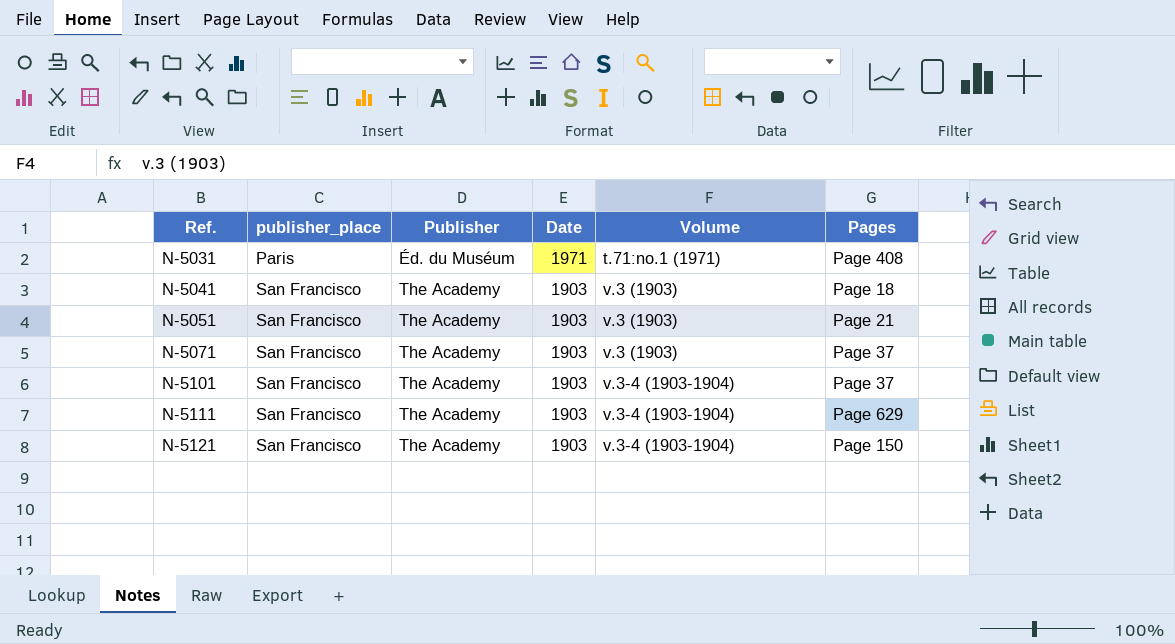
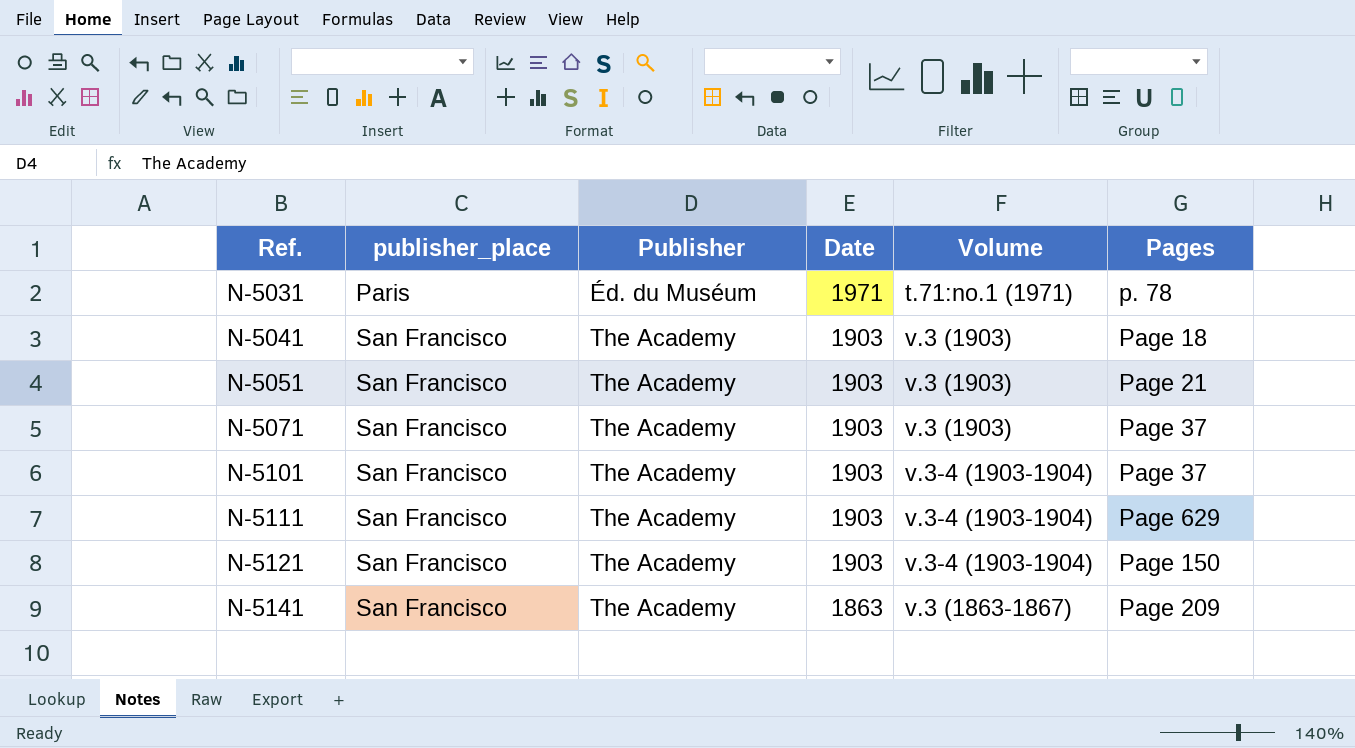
N-5031 | Pages: Page 408 -> p. 78
row N-5141: none -> San Francisco | The Academy | 1863 | v.3 (1863-1867) | Page 209

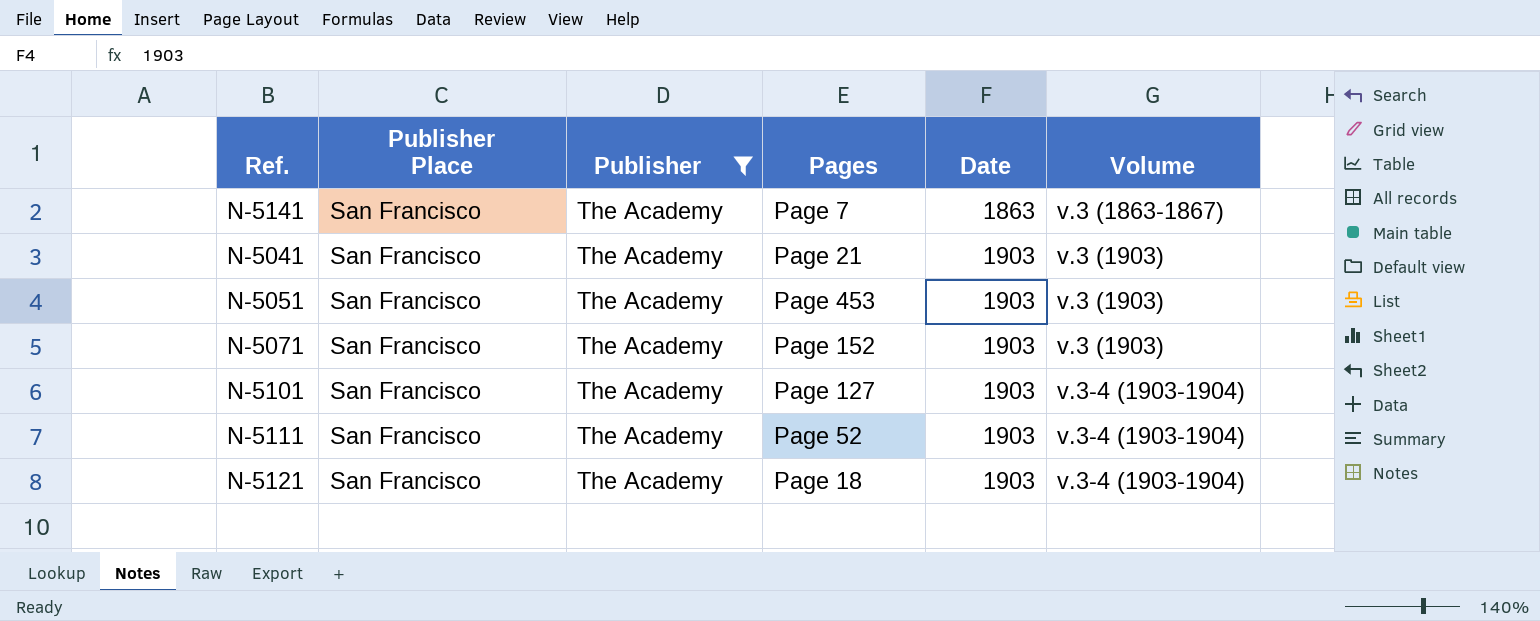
filter: none -> Publisher = The Academy
row order: Ref. ascending -> Date ascending
column name: publisher_place -> Publisher Place
column Pages | position: 6 -> 4
N-5141 | Pages: Page 209 -> Page 7
N-5041 | Pages: Page 18 -> Page 21
N-5051 | Pages: Page 21 -> Page 453
N-5071 | Pages: Page 37 -> Page 152
N-5101 | Pages: Page 37 -> Page 127
N-5111 | Pages: Page 629 -> Page 52
N-5121 | Pages: Page 150 -> Page 18

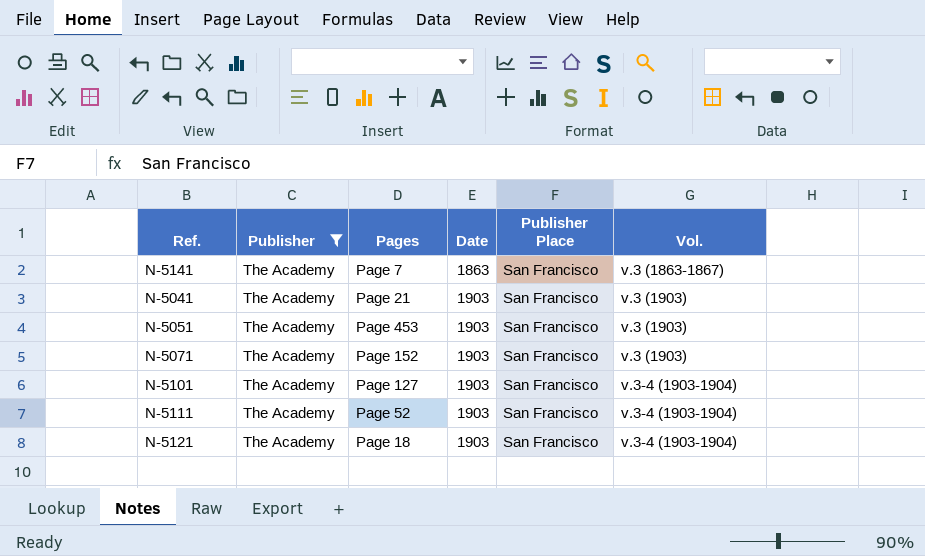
column Publisher Place | position: 2 -> 5
column name: Volume -> Vol.

